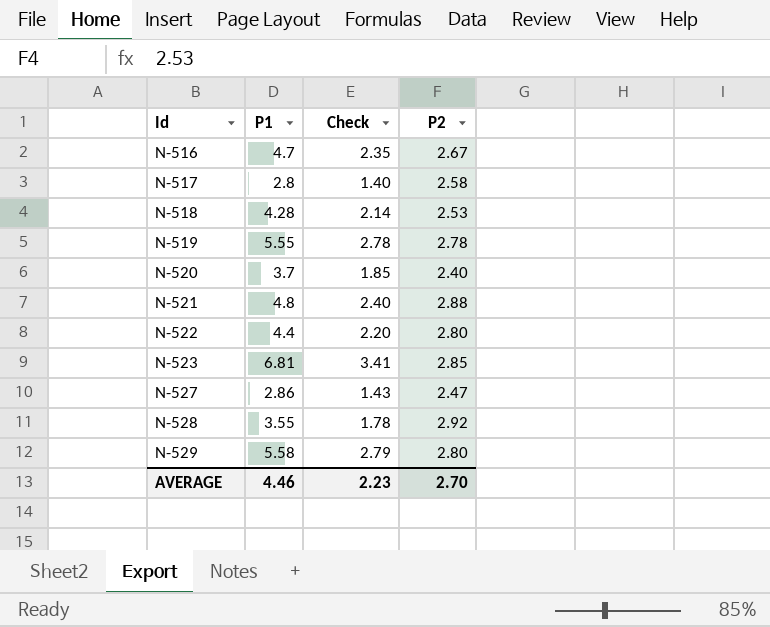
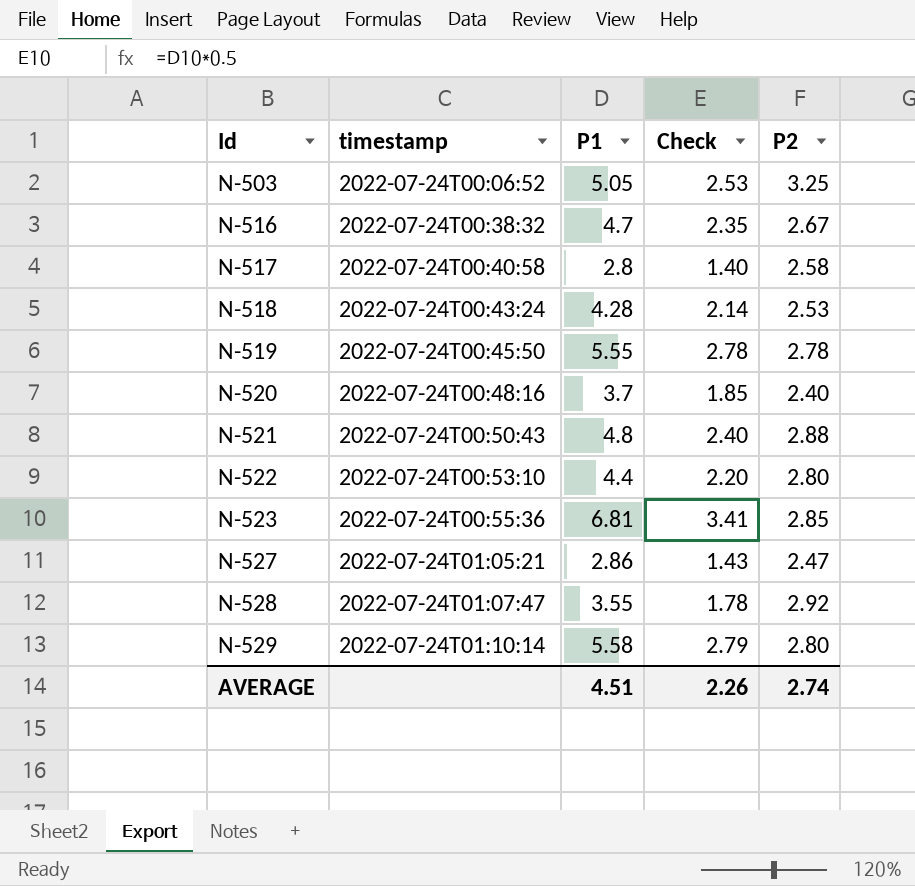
column timestamp | position: none -> 2
row N-503: none -> 2022-07-24T00:06:52 | 5.05 | 2.53 | 3.25
AVERAGE | P1: 4.46 -> 4.51
AVERAGE | Check: 2.23 -> 2.26
AVERAGE | P2: 2.70 -> 2.74

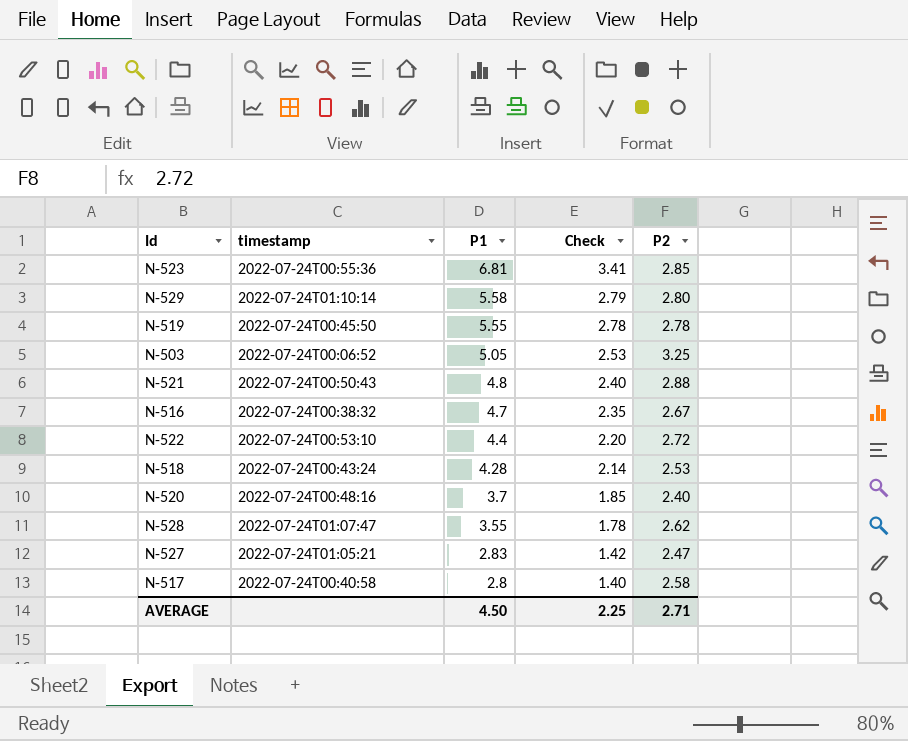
row order: Id ascending -> P1 descending
N-522 | P2: 2.80 -> 2.72
N-528 | P2: 2.92 -> 2.62
N-527 | P1: 2.86 -> 2.83
N-527 | Check: 1.43 -> 1.42
AVERAGE | P1: 4.51 -> 4.50
AVERAGE | Check: 2.26 -> 2.25
AVERAGE | P2: 2.74 -> 2.71

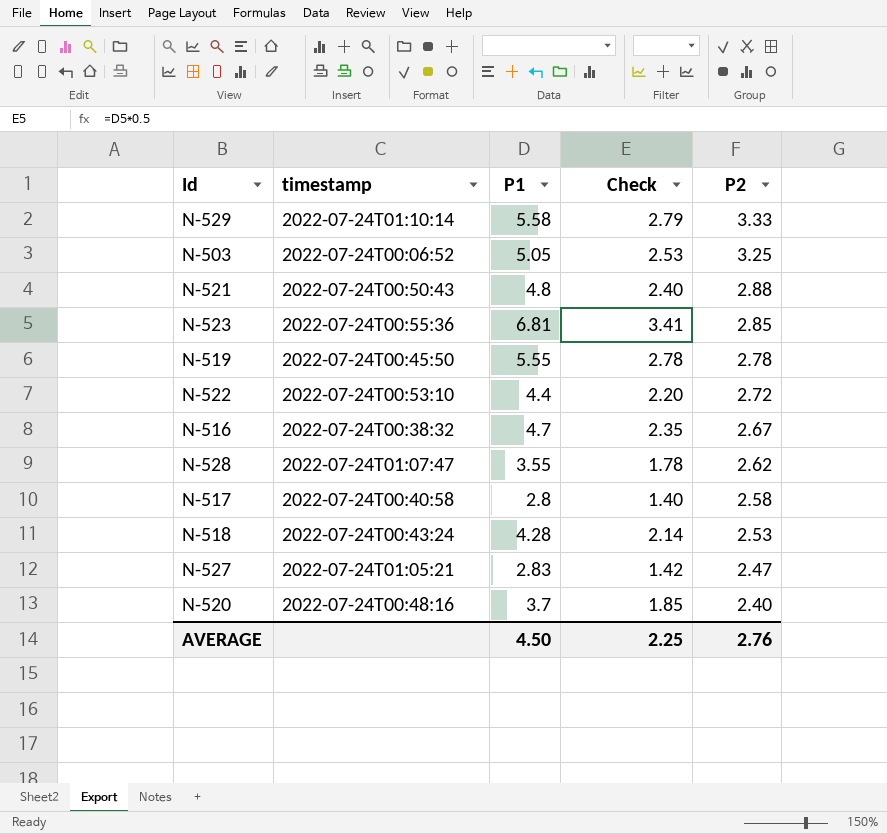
row order: P1 descending -> P2 descending
N-529 | P2: 2.80 -> 3.33
AVERAGE | P2: 2.71 -> 2.76

